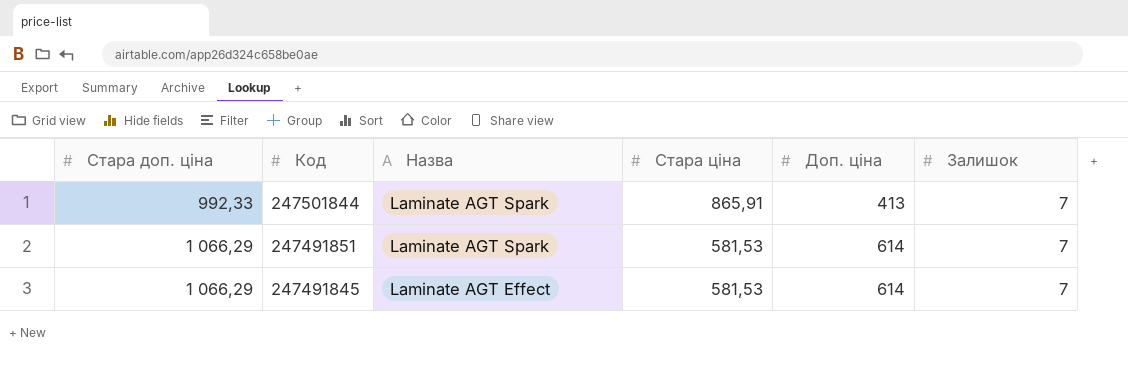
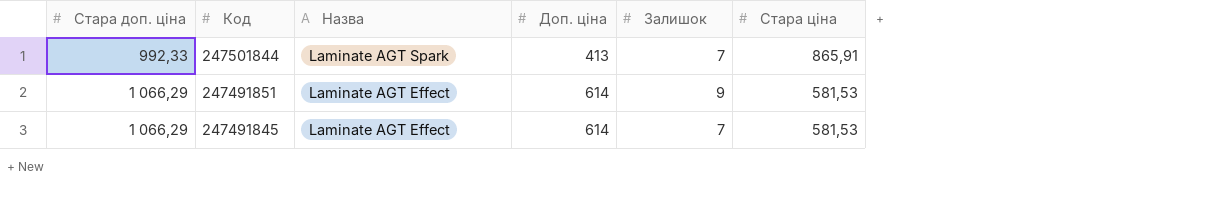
column Стара ціна | position: 4 -> 6
247491851 | Назва: Laminate AGT Spark -> Laminate AGT Effect
247491851 | Залишок: 7 -> 9

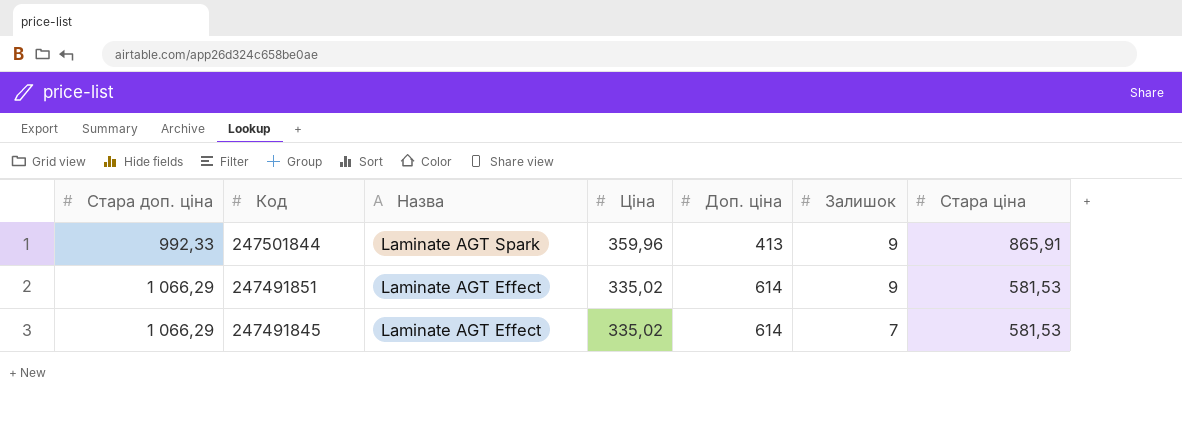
column Ціна | position: none -> 4
247501844 | Залишок: 7 -> 9

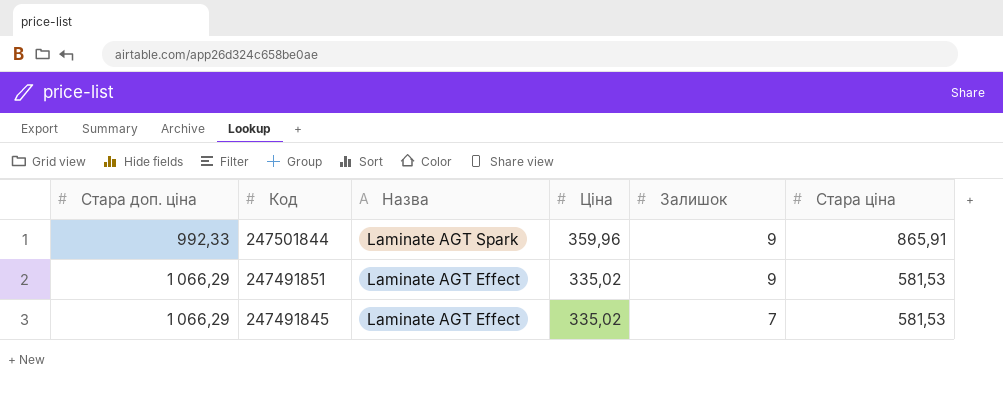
column Доп. ціна | position: 5 -> none

